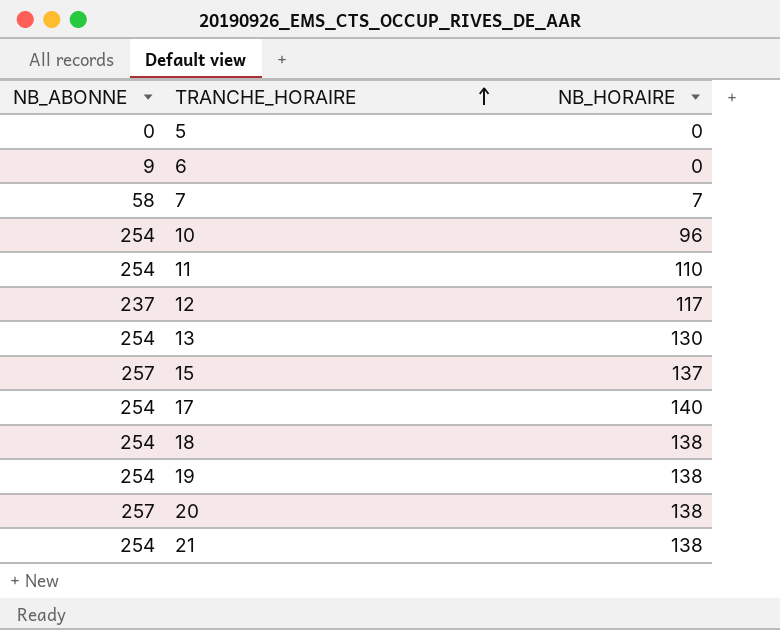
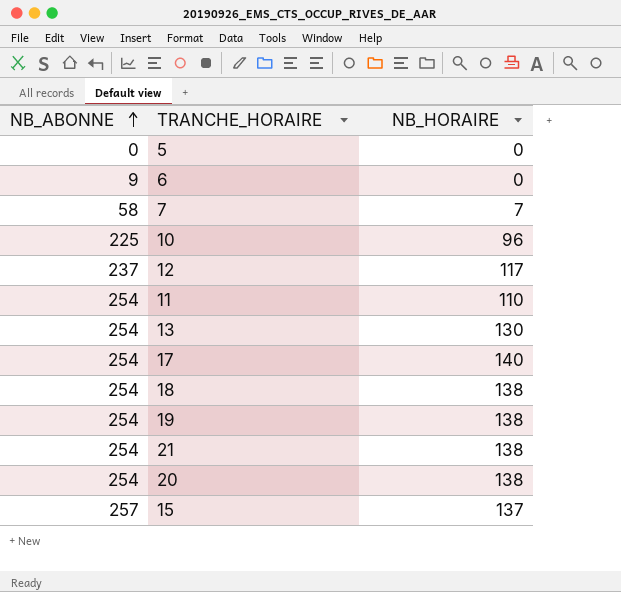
row order: TRANCHE_HORAIRE ascending -> NB_ABONNE ascending
10 | NB_ABONNE: 254 -> 225
20 | NB_ABONNE: 257 -> 254

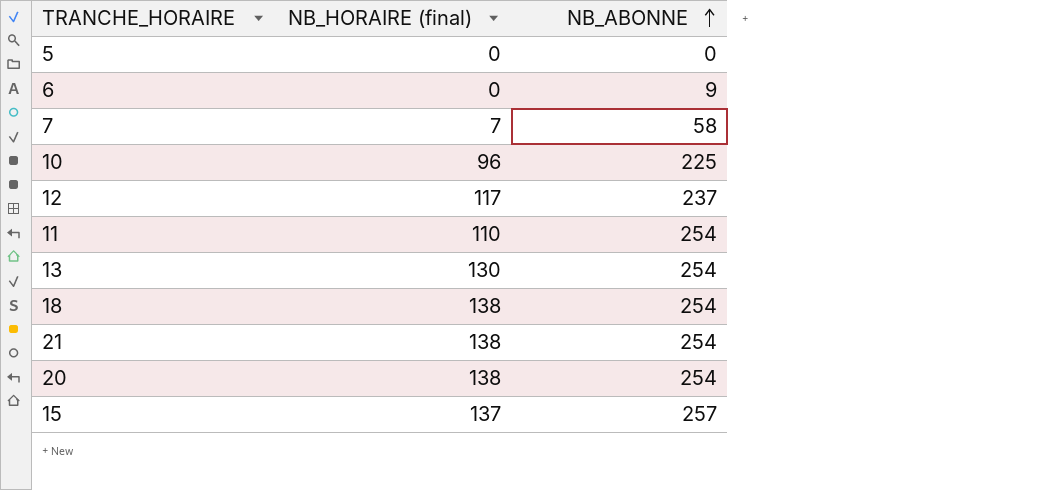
column name: NB_HORAIRE -> NB_HORAIRE (final)
column NB_ABONNE | position: 1 -> 3
row 17: 254 | 140 -> none
row 19: 254 | 138 -> none

